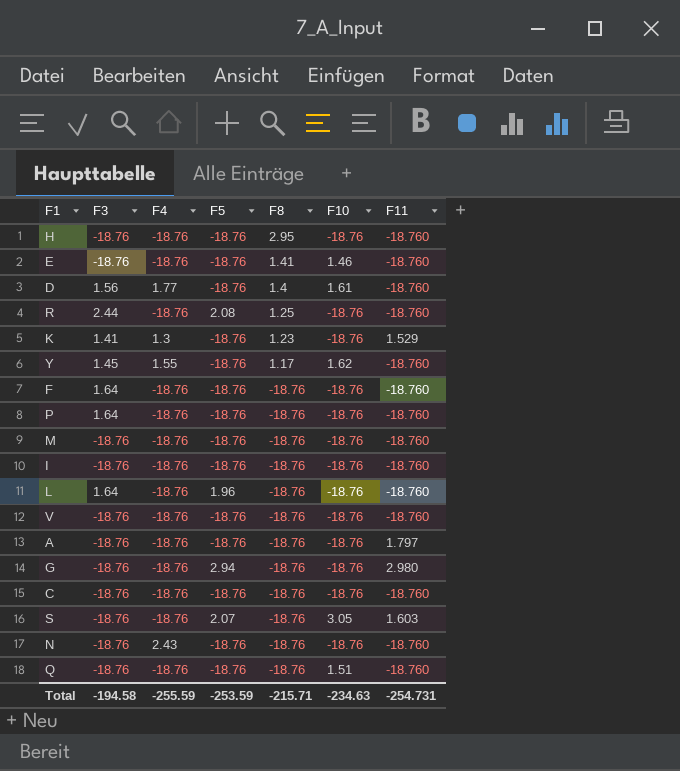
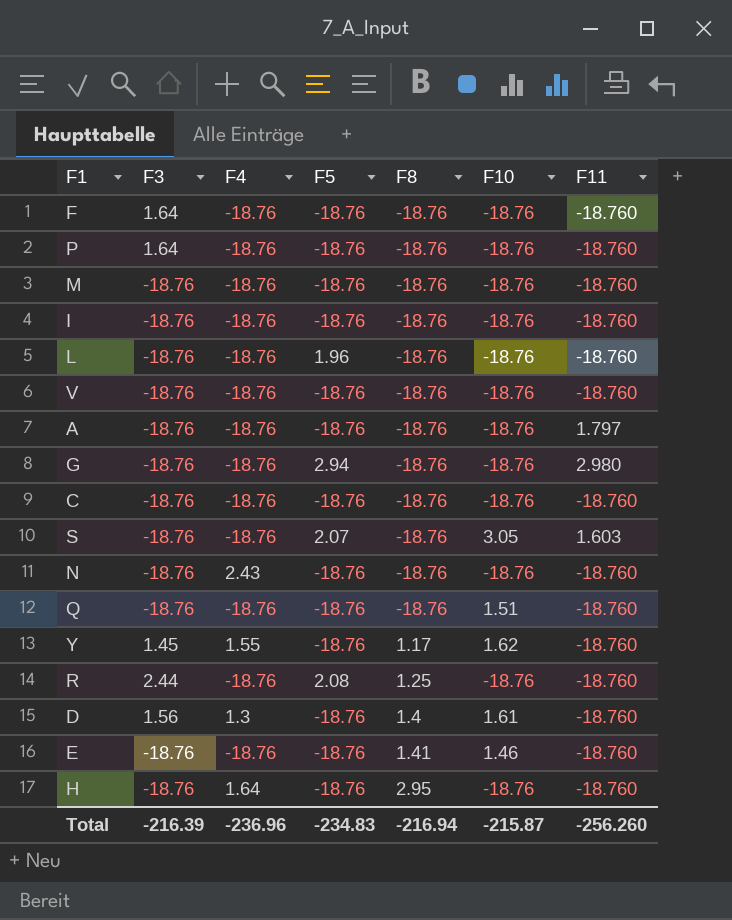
row order: F8 descending -> F8 ascending
row K: 1.41 | 1.3 | -18.76 | 1.23 | -18.76 | 1.529 -> none
L | F3: 1.64 -> -18.76
D | F4: 1.77 -> 1.3
H | F4: -18.76 -> 1.64
Total | F3: -194.58 -> -216.39
Total | F4: -255.59 -> -236.96
Total | F5: -253.59 -> -234.83
Total | F8: -215.71 -> -216.94
Total | F10: -234.63 -> -215.87
Total | F11: -254.731 -> -256.260

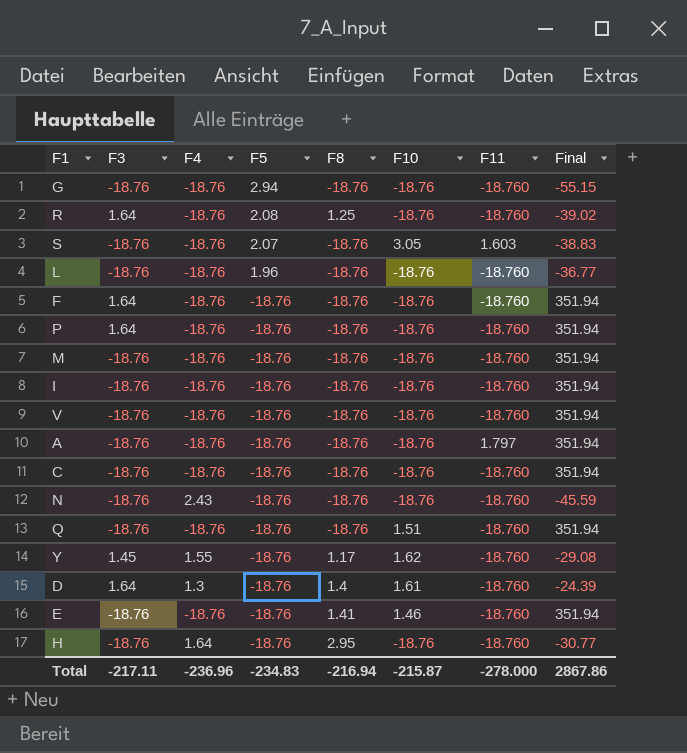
row order: F8 ascending -> F5 descending
column Final | formula: none -> [F4] * [F5]
G | F11: 2.980 -> -18.760
R | F3: 2.44 -> 1.64
D | F3: 1.56 -> 1.64
Total | F3: -216.39 -> -217.11
Total | F11: -256.260 -> -278.000

